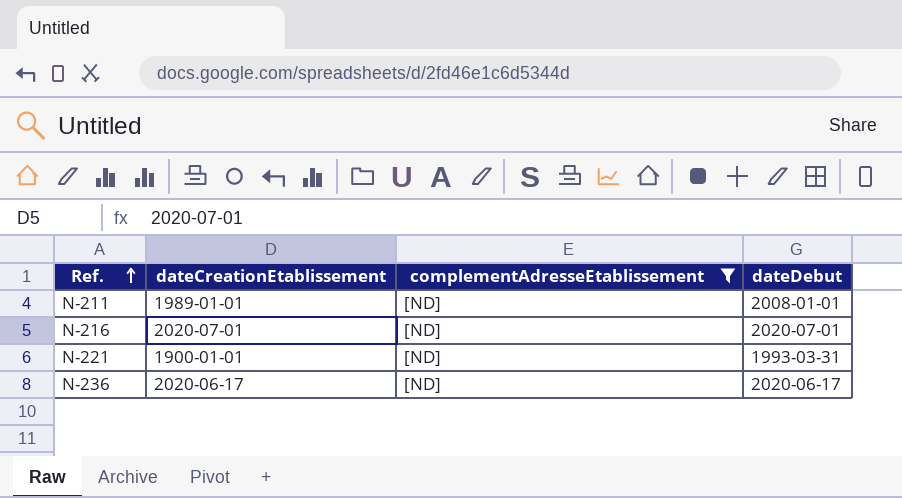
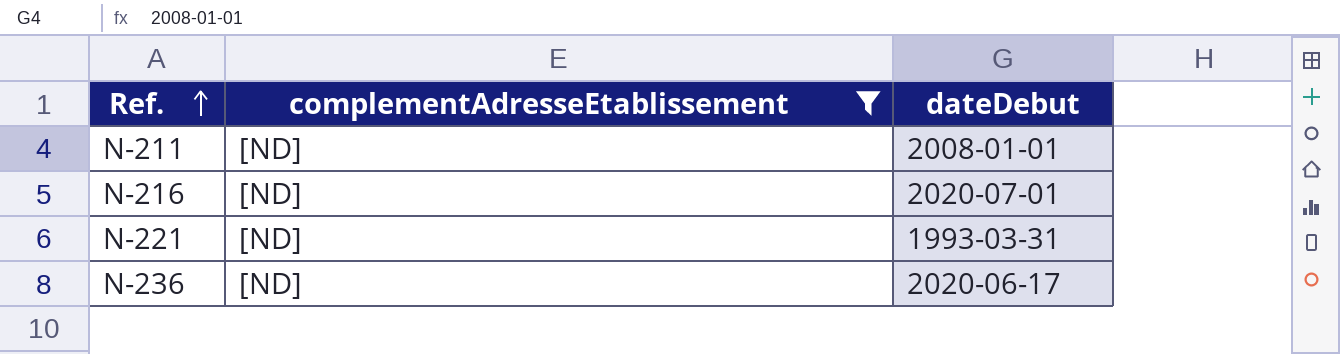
column dateCreationEtablissement | position: 2 -> none

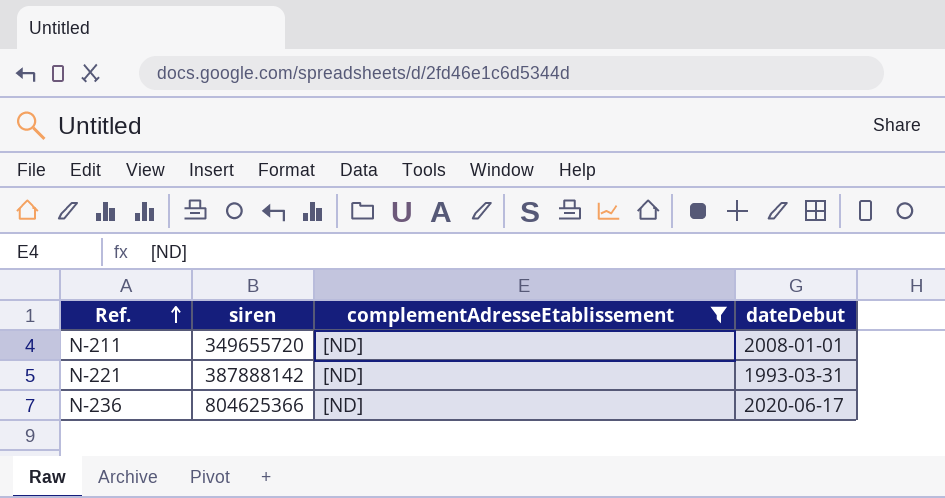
column siren | position: none -> 2
row N-216: [ND] | 2020-07-01 -> none

